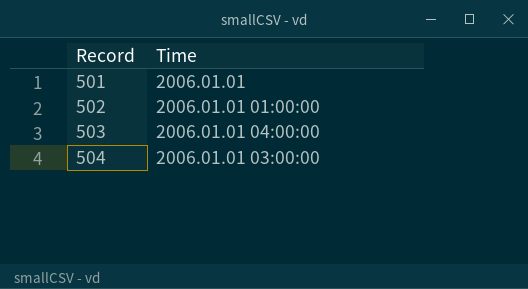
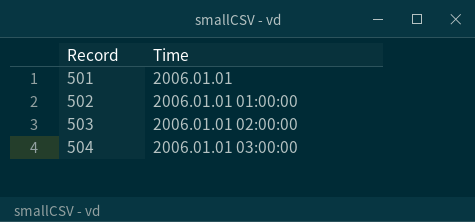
503 | Time: 2006.01.01 04:00:00 -> 2006.01.01 02:00:00

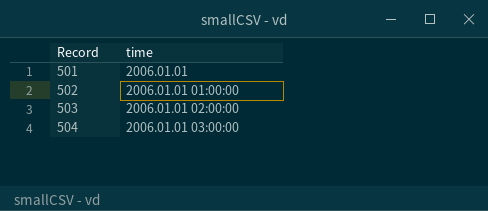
column name: Time -> time

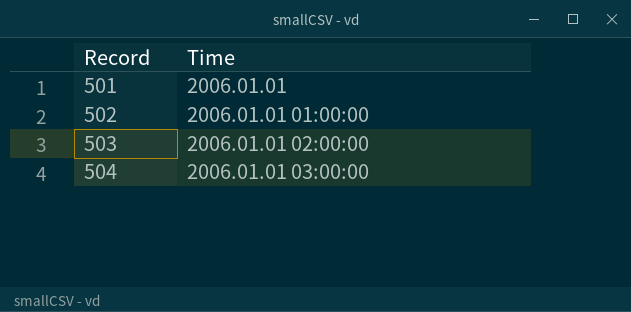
column name: time -> Time

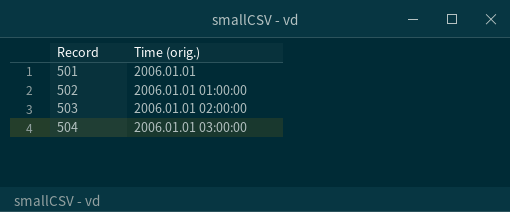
column name: Time -> Time (orig.)

